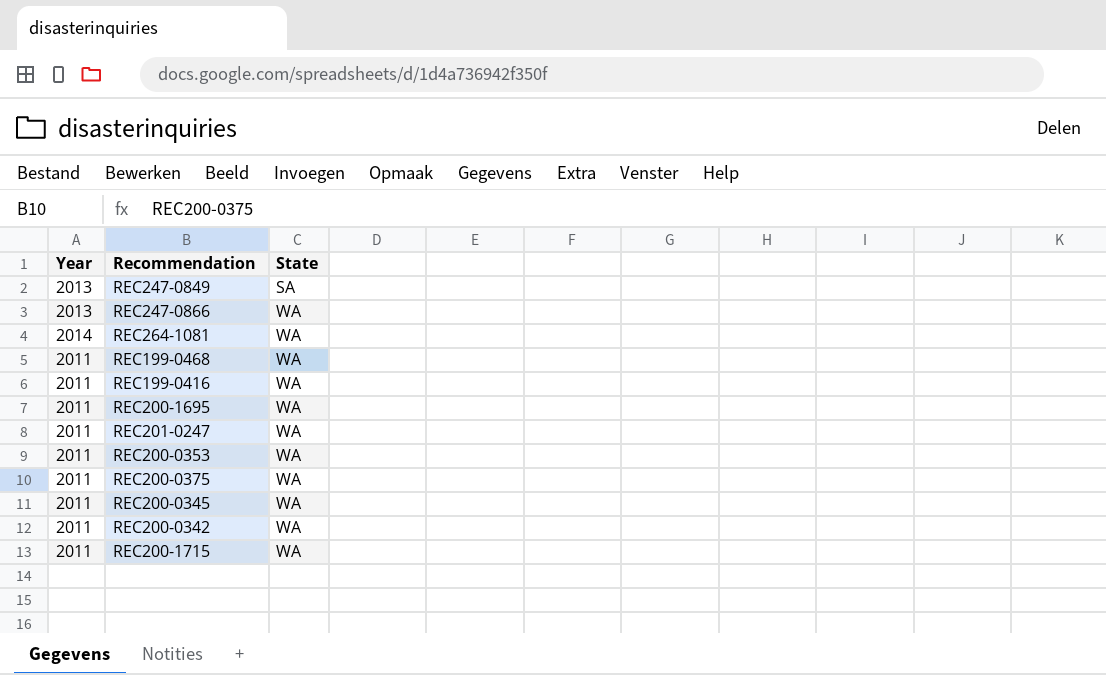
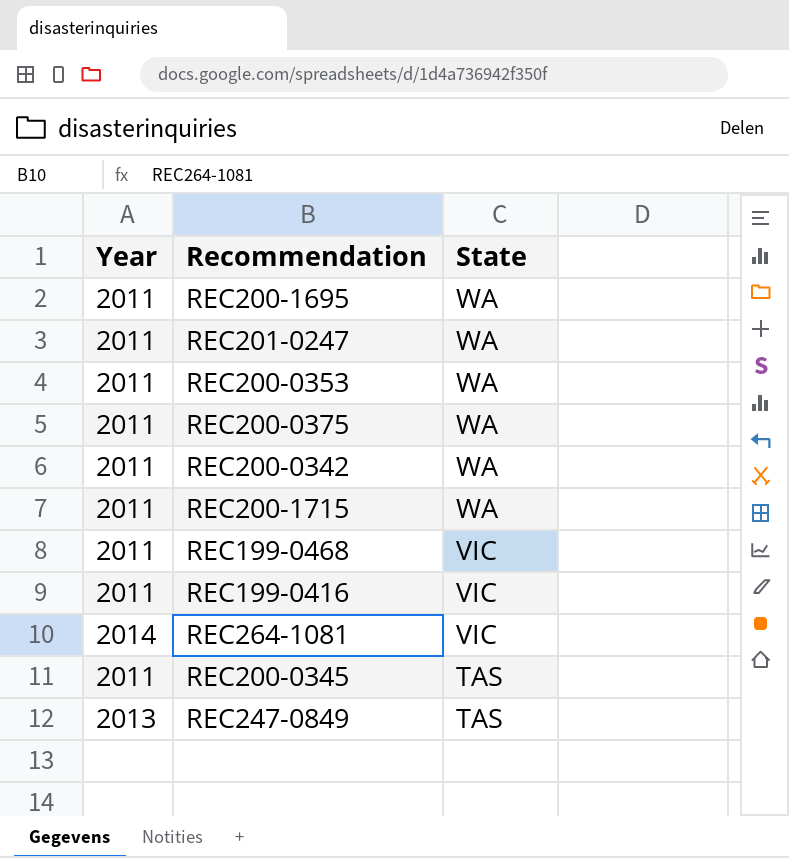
row order: State ascending -> State descending
row REC247-0866: 2013 | WA -> none
REC199-0468 | State: WA -> VIC
REC199-0416 | State: WA -> VIC
REC264-1081 | State: WA -> VIC
REC200-0345 | State: WA -> TAS
REC247-0849 | State: SA -> TAS

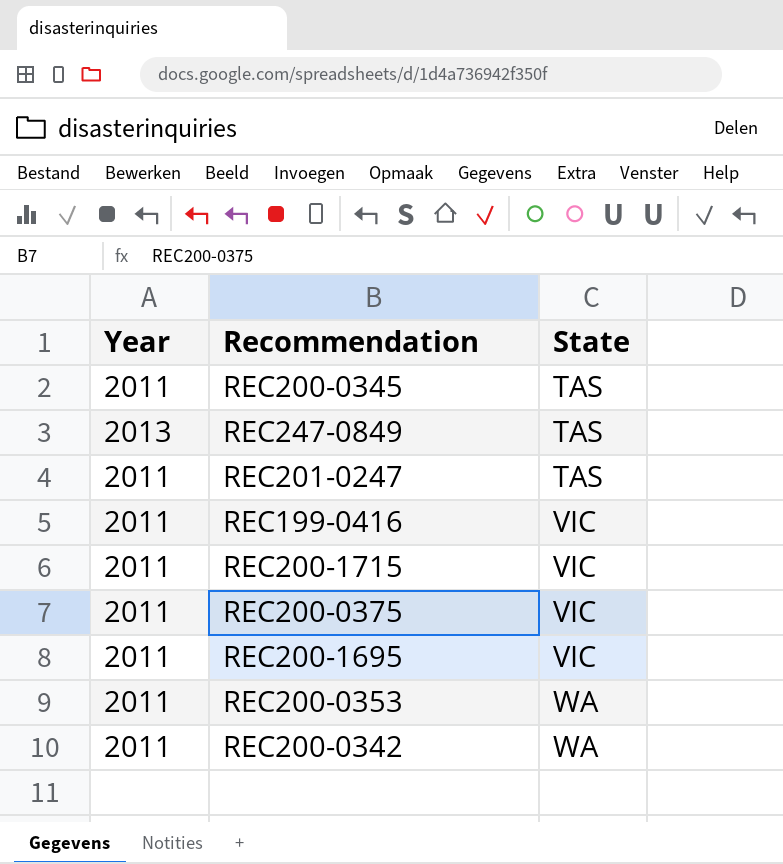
row order: State descending -> State ascending
row REC199-0468: 2011 | VIC -> none
row REC264-1081: 2014 | VIC -> none
REC201-0247 | State: WA -> TAS
REC200-1715 | State: WA -> VIC
REC200-0375 | State: WA -> VIC
REC200-1695 | State: WA -> VIC

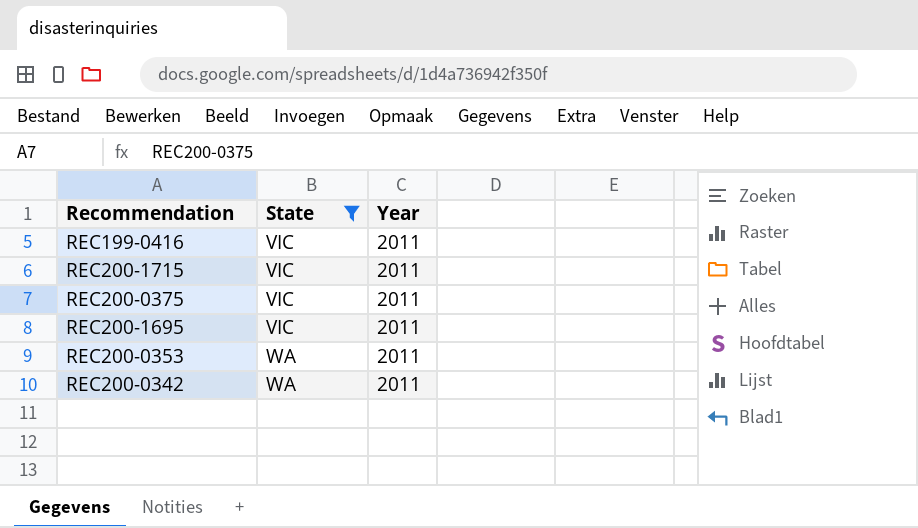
filter: none -> State != TAS
column Year | position: 1 -> 3

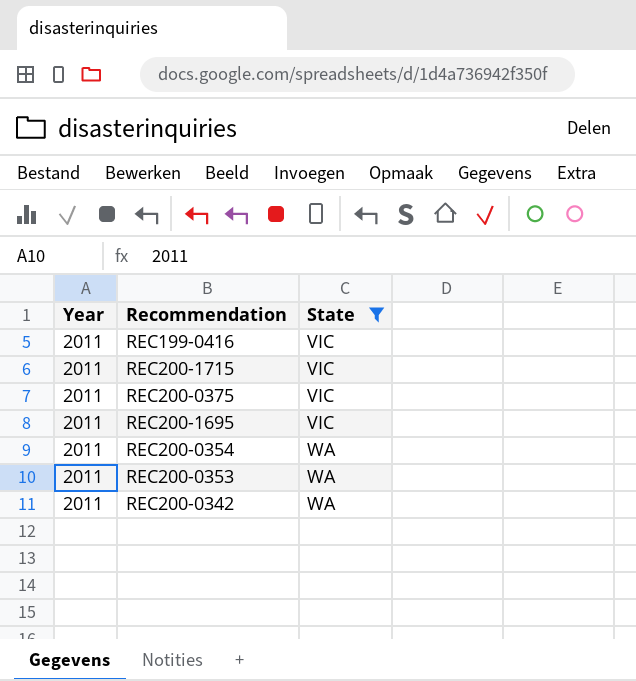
column Year | position: 3 -> 1
row REC200-0354: none -> 2011 | WA

